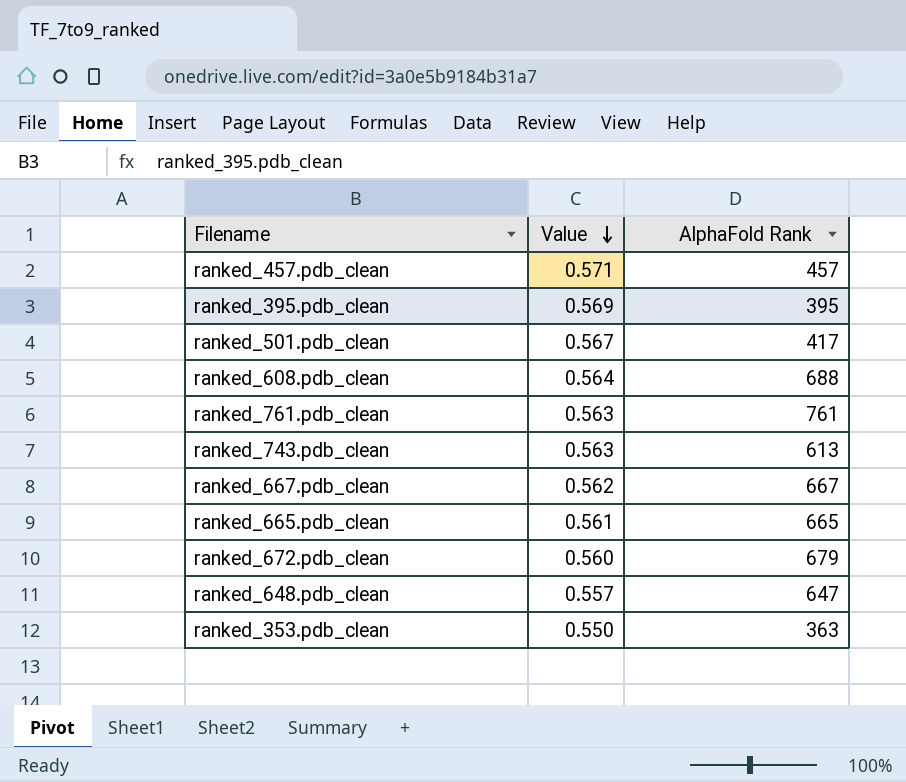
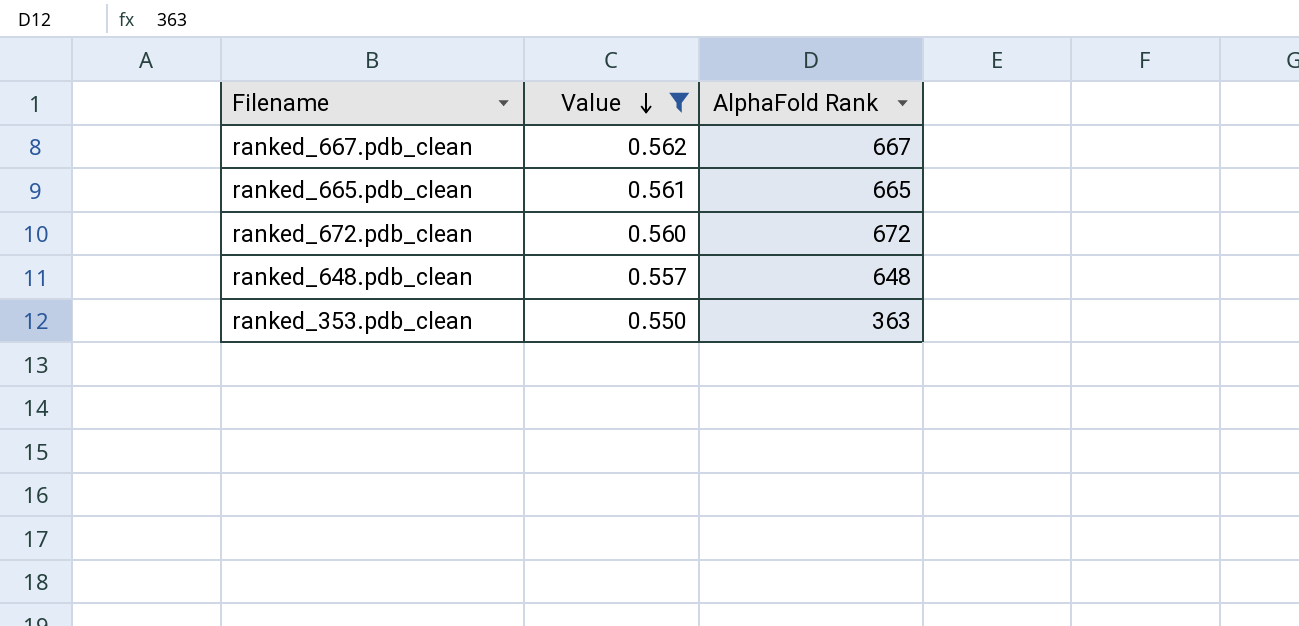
filter: none -> Value <= 0.562
ranked_672.pdb_clean | AlphaFold Rank: 679 -> 672
ranked_648.pdb_clean | AlphaFold Rank: 647 -> 648

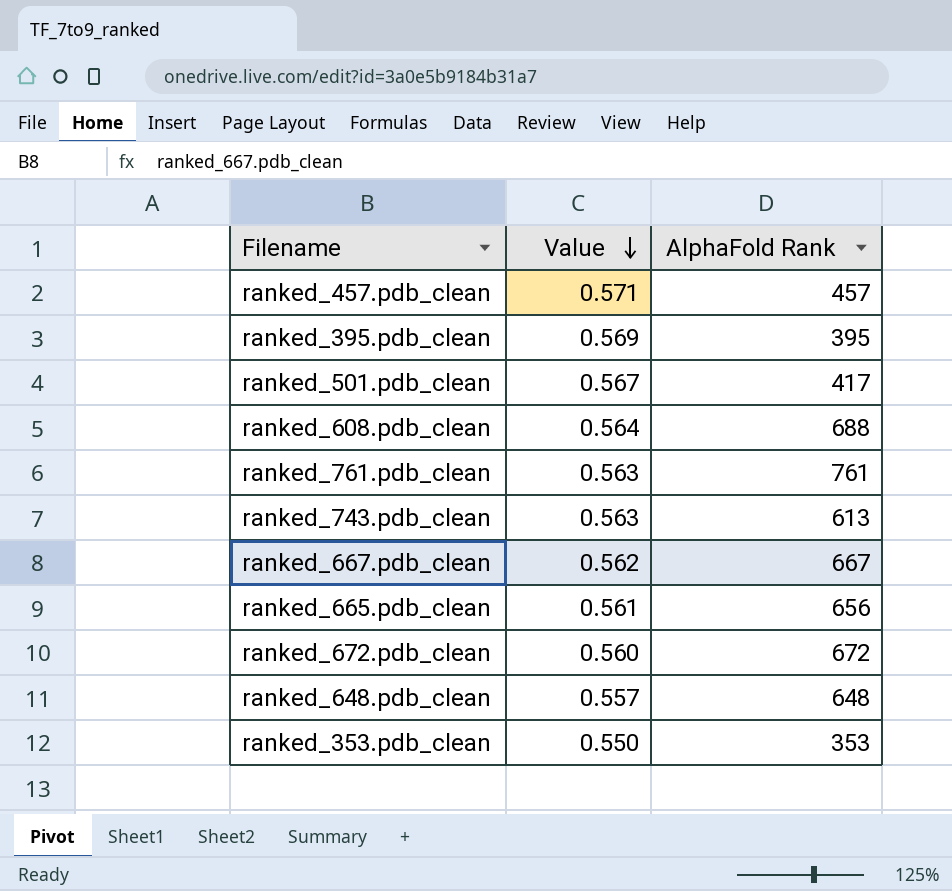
filter: Value <= 0.562 -> none
ranked_665.pdb_clean | AlphaFold Rank: 665 -> 656
ranked_353.pdb_clean | AlphaFold Rank: 363 -> 353

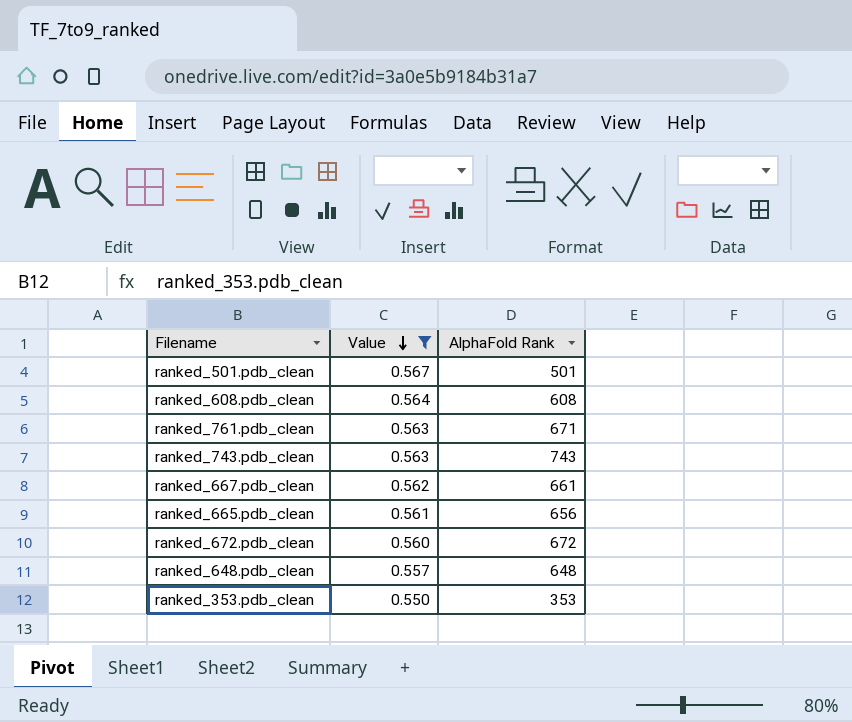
filter: none -> Value <= 0.567
ranked_501.pdb_clean | AlphaFold Rank: 417 -> 501
ranked_608.pdb_clean | AlphaFold Rank: 688 -> 608
ranked_761.pdb_clean | AlphaFold Rank: 761 -> 671
ranked_743.pdb_clean | AlphaFold Rank: 613 -> 743
ranked_667.pdb_clean | AlphaFold Rank: 667 -> 661

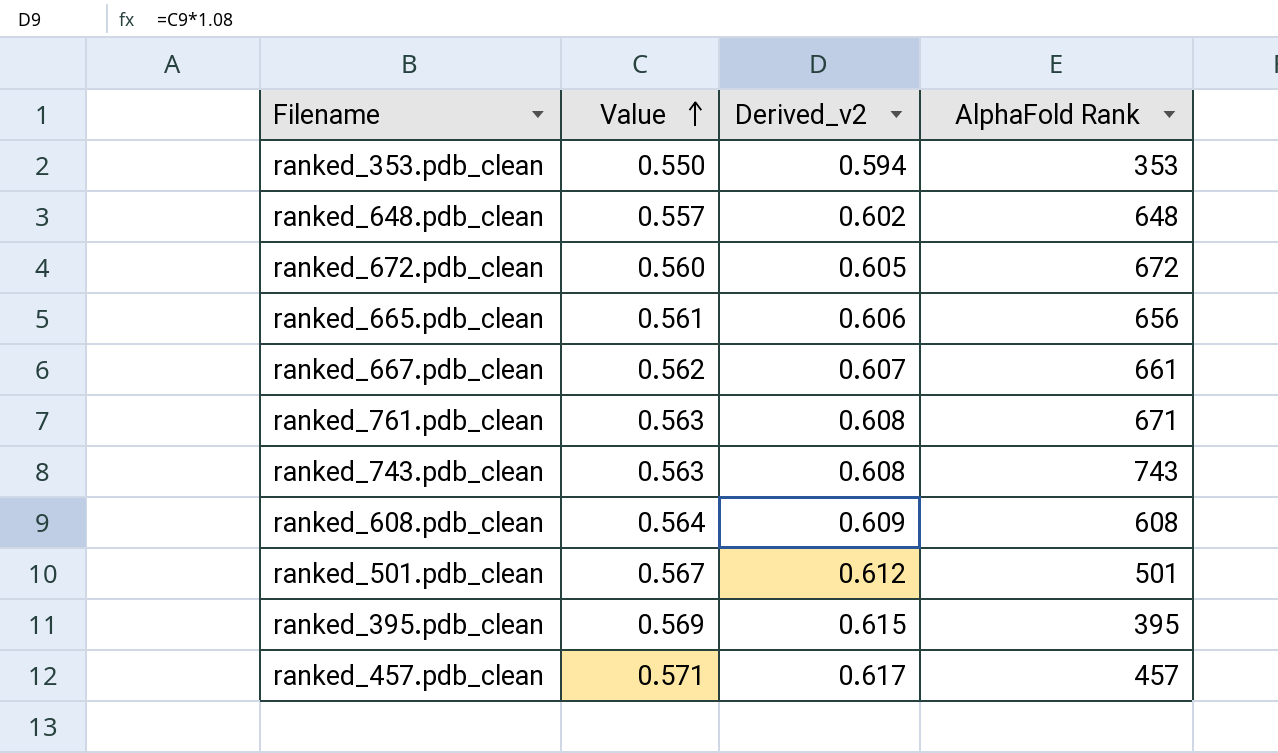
filter: Value <= 0.567 -> none
row order: Value descending -> Value ascending
column Derived_v2 | formula: none -> [Value] * 1.08

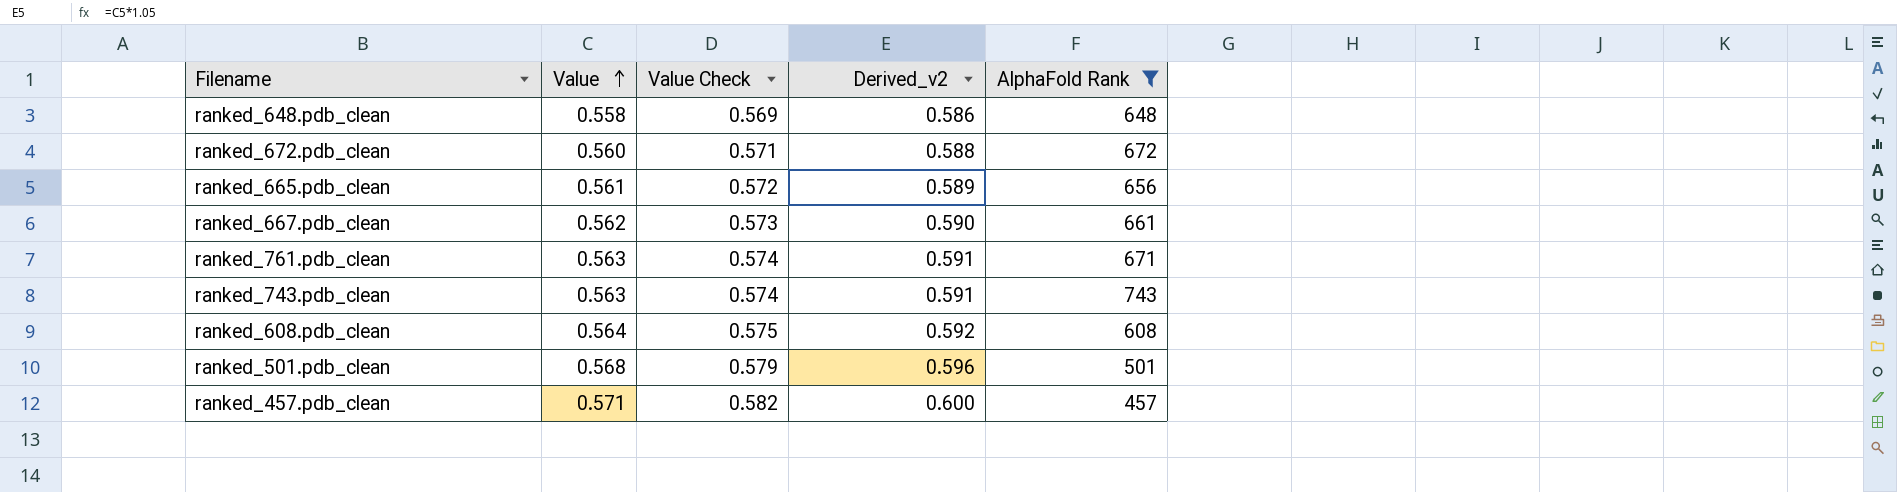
filter: none -> AlphaFold Rank >= 457
column Value Check | formula: none -> [Value] * 1.02
column Derived_v2 | formula: [Value] * 1.08 -> [Value] * 1.05
ranked_648.pdb_clean | Value: 0.557 -> 0.558
ranked_501.pdb_clean | Value: 0.567 -> 0.568

